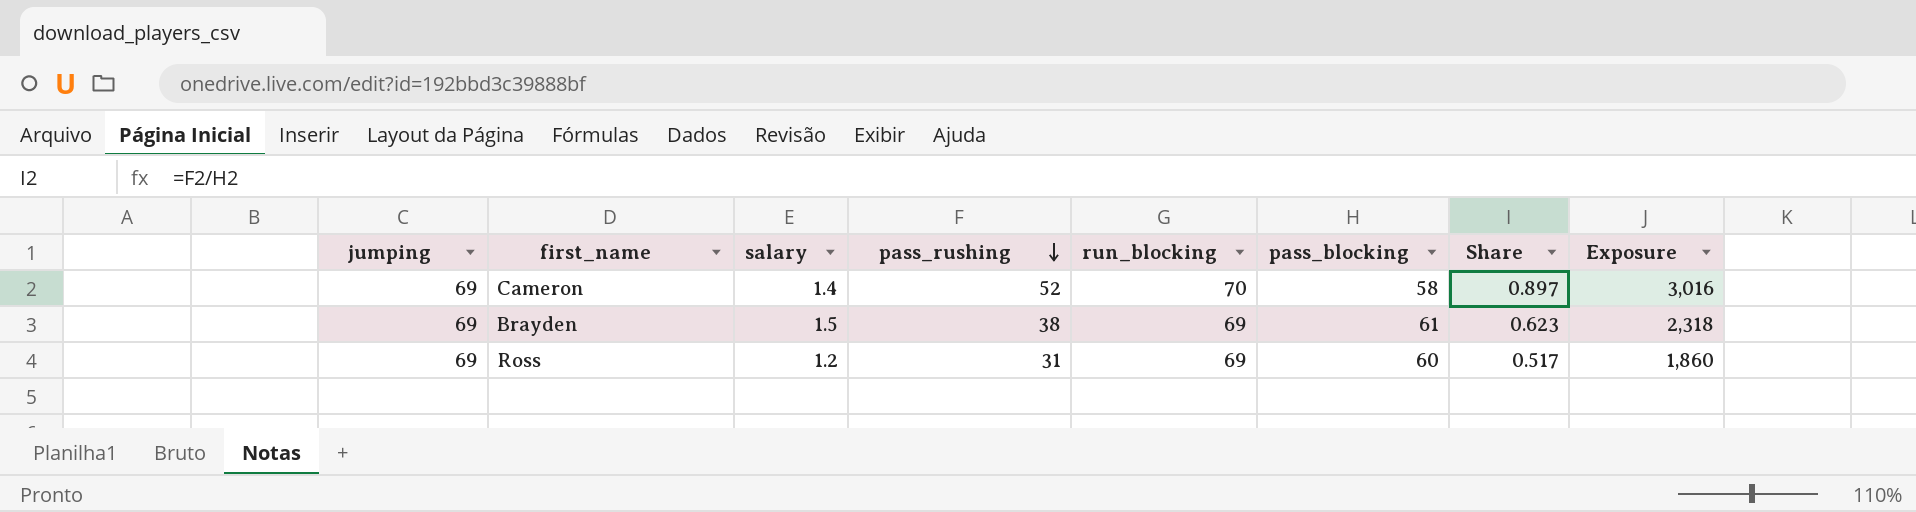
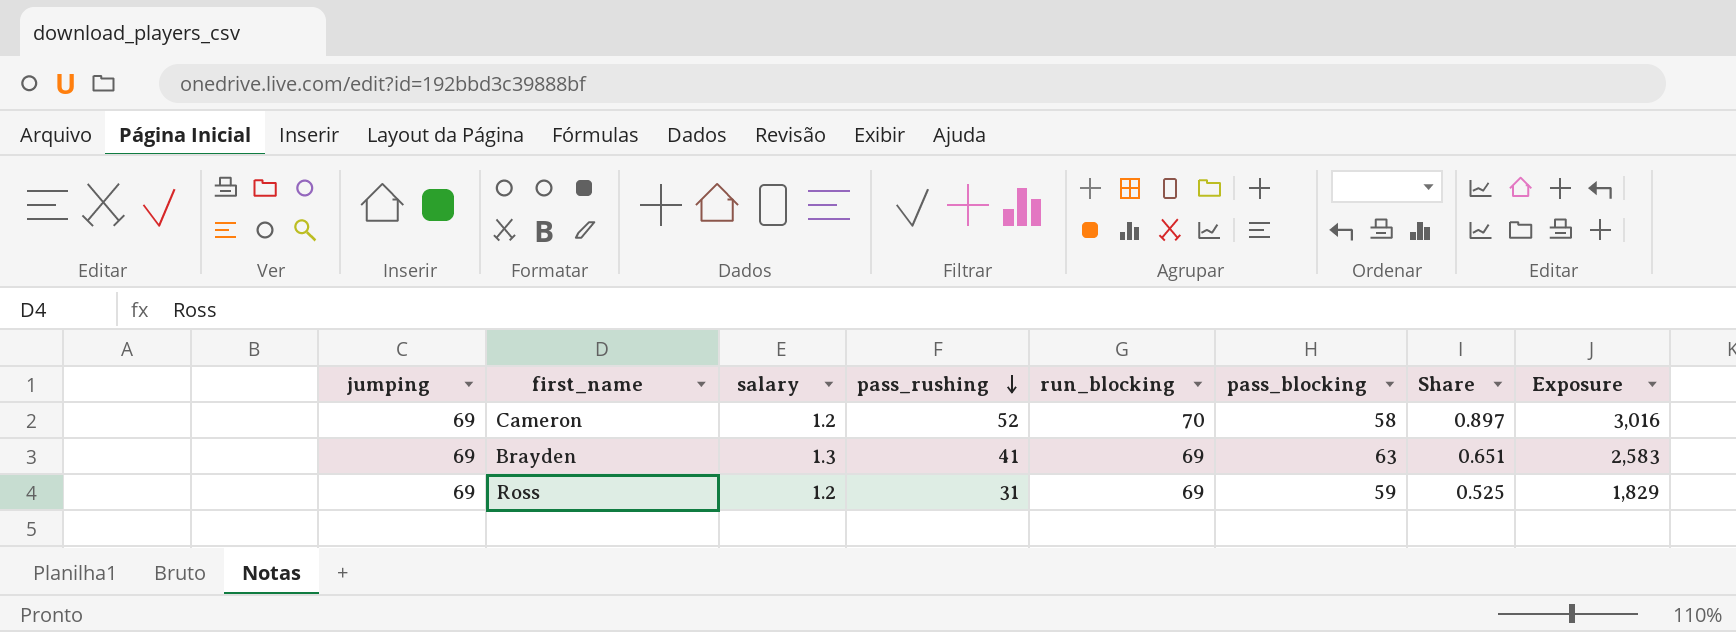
Cameron | salary: 1.4 -> 1.2
Brayden | salary: 1.5 -> 1.3
Brayden | pass_rushing: 38 -> 41
Brayden | pass_blocking: 61 -> 63
Brayden | Share: 0.623 -> 0.651
Brayden | Exposure: 2,318 -> 2,583
Ross | pass_blocking: 60 -> 59
Ross | Share: 0.517 -> 0.525
Ross | Exposure: 1,860 -> 1,829

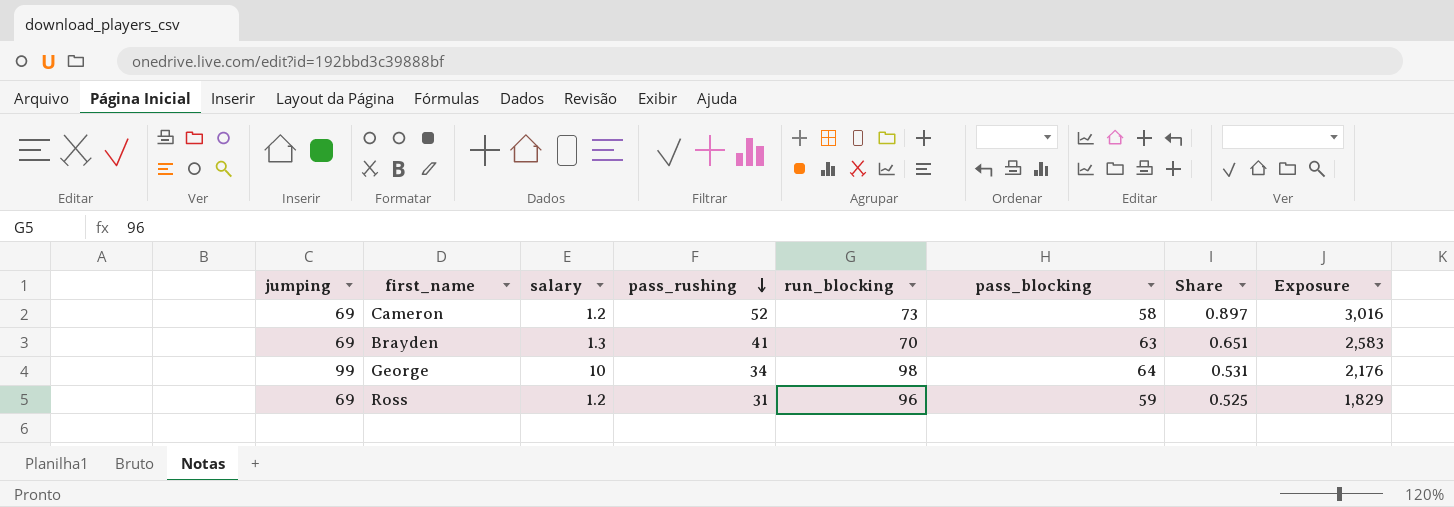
Cameron | run_blocking: 70 -> 73
Brayden | run_blocking: 69 -> 70
row George: none -> 99 | 10 | 34 | 98 | 64 | 0.531 | 2,176
Ross | run_blocking: 69 -> 96

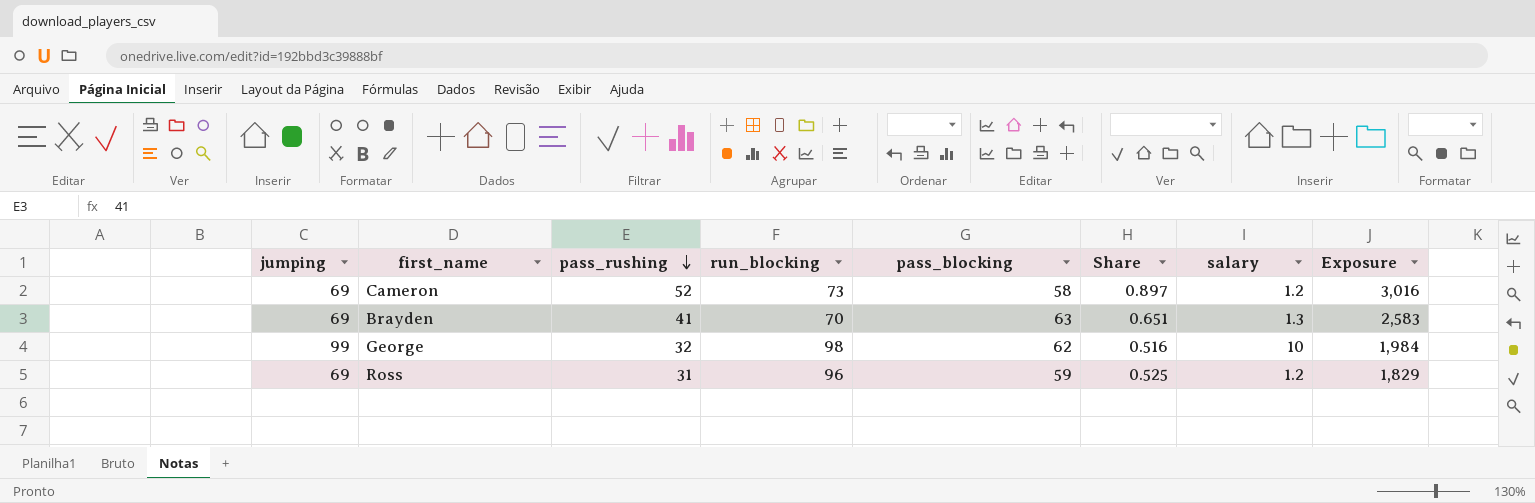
column salary | position: 3 -> 7
George | pass_rushing: 34 -> 32
George | pass_blocking: 64 -> 62
George | Share: 0.531 -> 0.516
George | Exposure: 2,176 -> 1,984

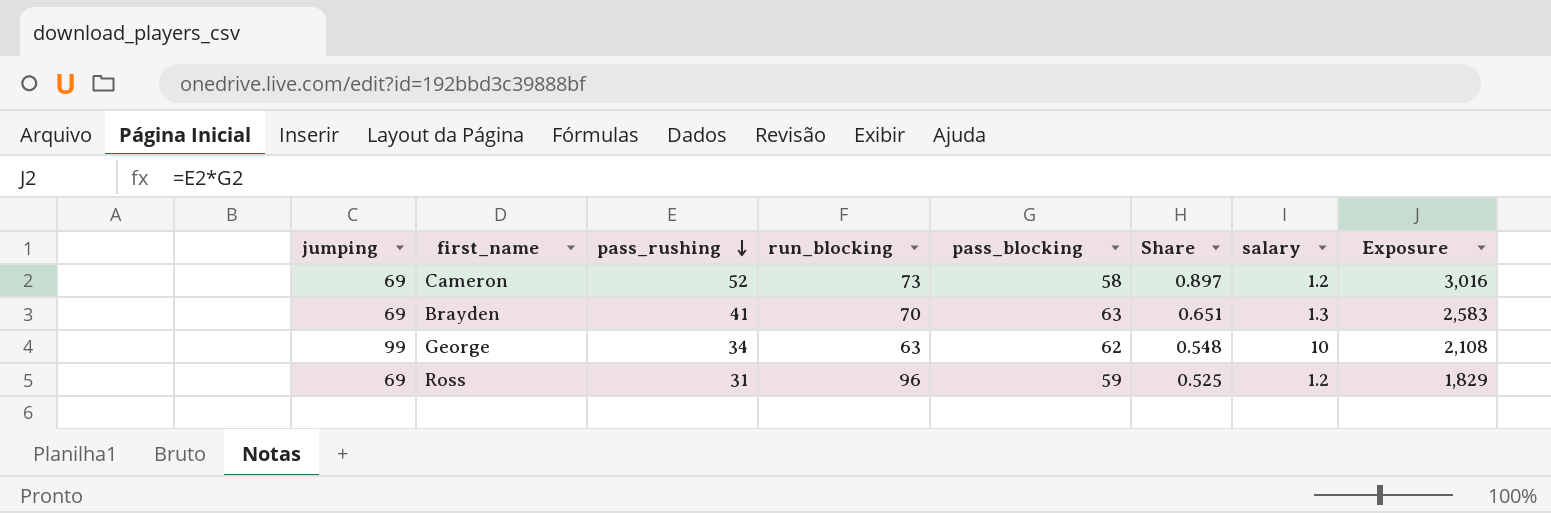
George | pass_rushing: 32 -> 34
George | run_blocking: 98 -> 63
George | Share: 0.516 -> 0.548
George | Exposure: 1,984 -> 2,108

